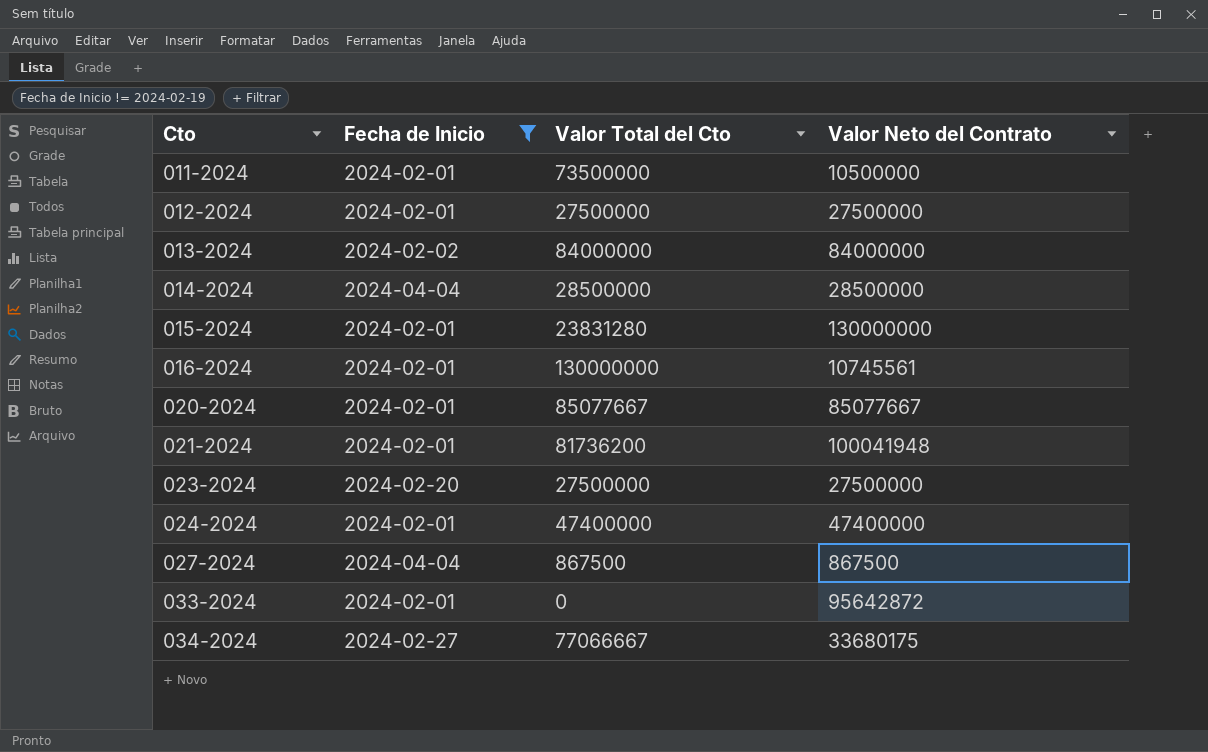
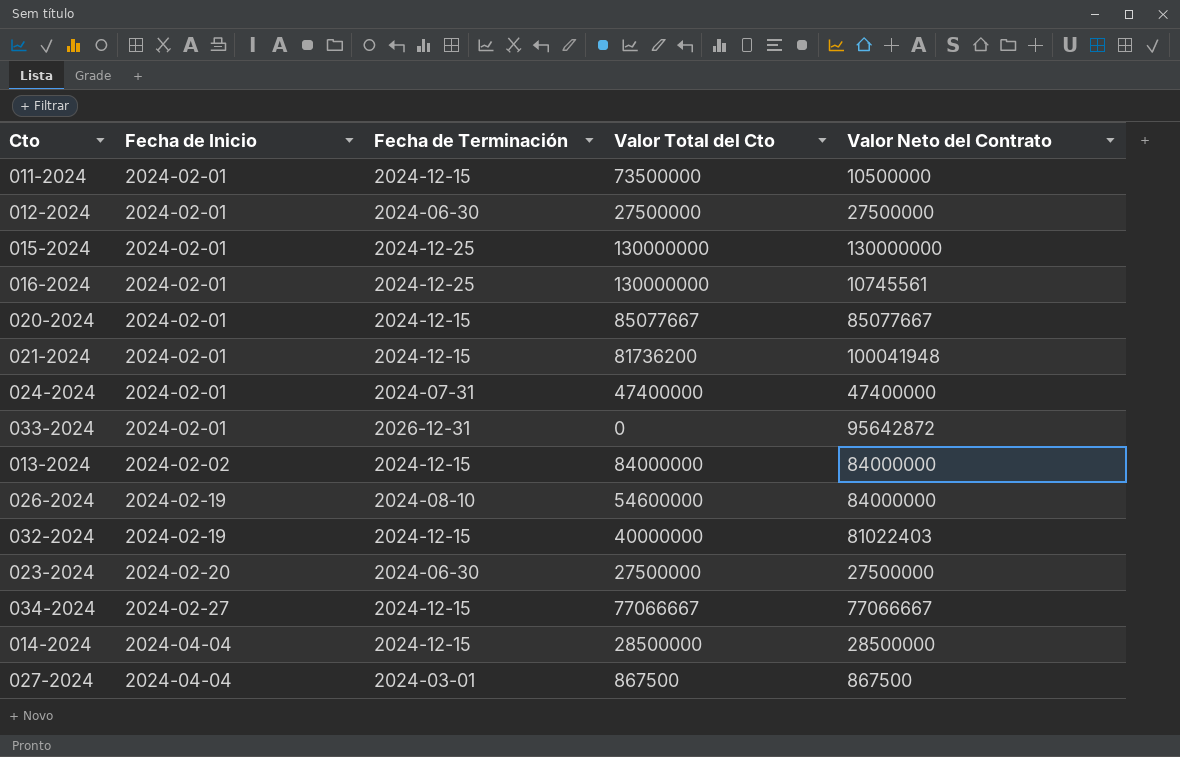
filter: Fecha de Inicio != 2024-02-19 -> none
row order: Cto ascending -> Fecha de Inicio ascending
column Fecha de Terminación | position: none -> 3
015-2024 | Valor Total del Cto: 23831280 -> 130000000
034-2024 | Valor Neto del Contrato: 33680175 -> 77066667

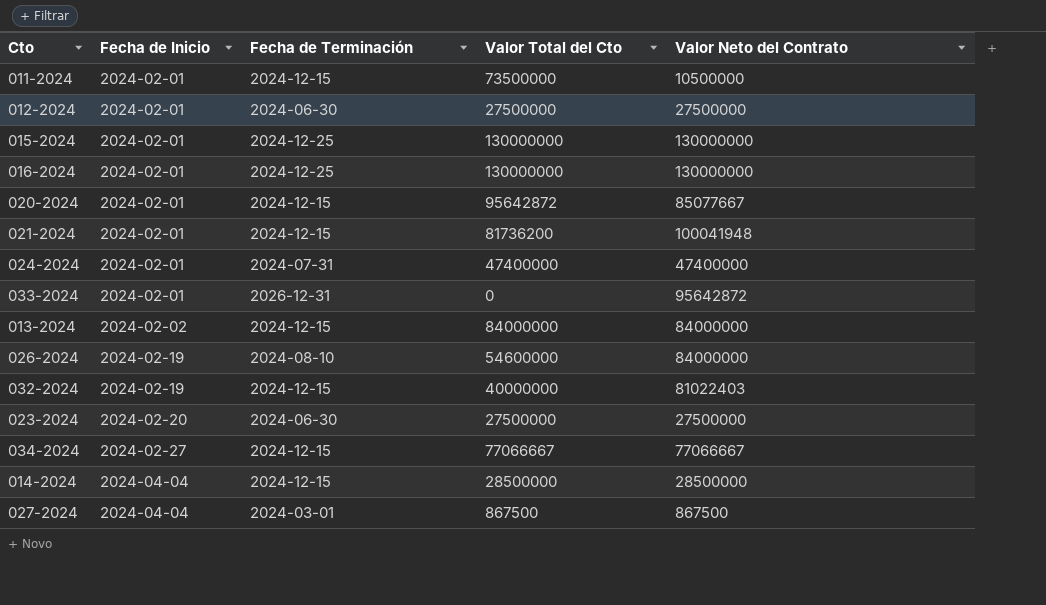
016-2024 | Valor Neto del Contrato: 10745561 -> 130000000
020-2024 | Valor Total del Cto: 85077667 -> 95642872

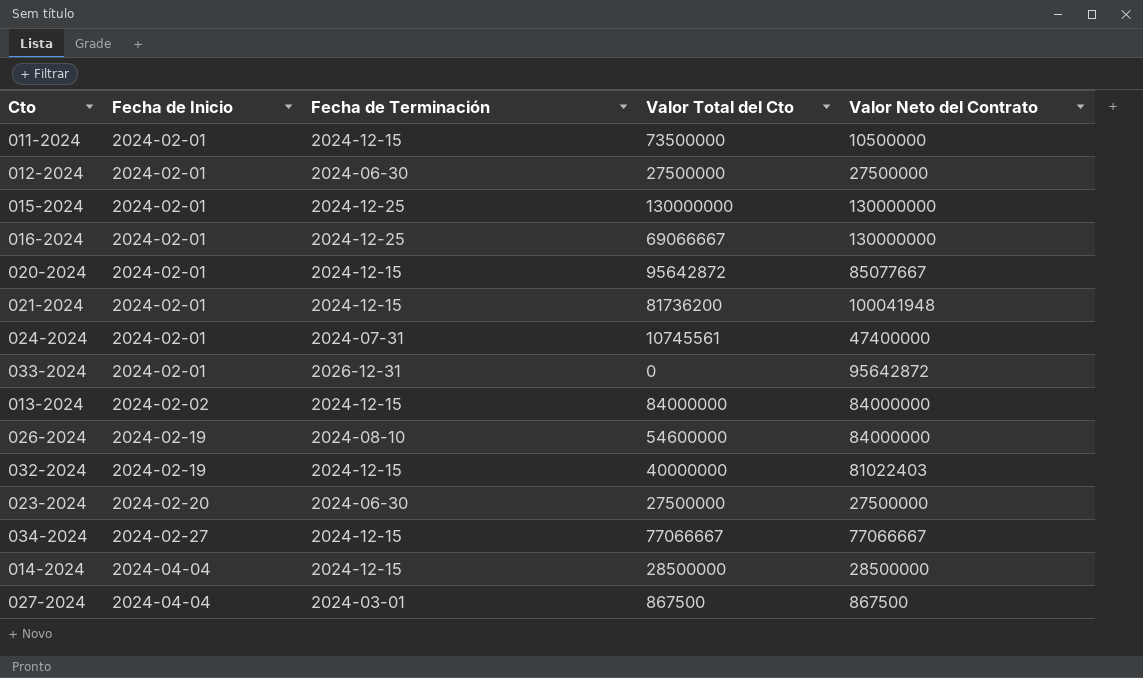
016-2024 | Valor Total del Cto: 130000000 -> 69066667
024-2024 | Valor Total del Cto: 47400000 -> 10745561

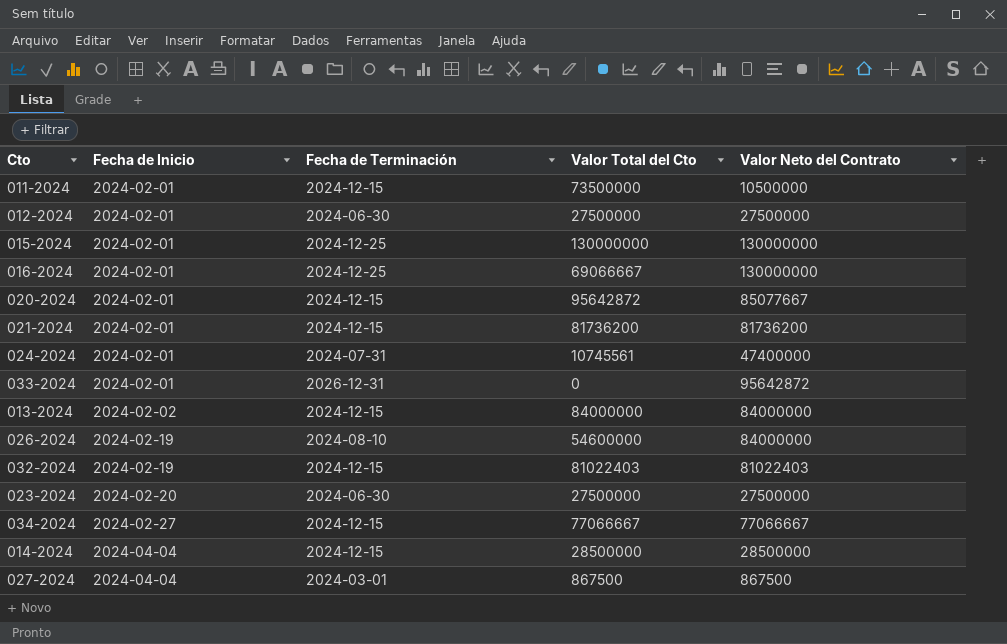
021-2024 | Valor Neto del Contrato: 100041948 -> 81736200
032-2024 | Valor Total del Cto: 40000000 -> 81022403

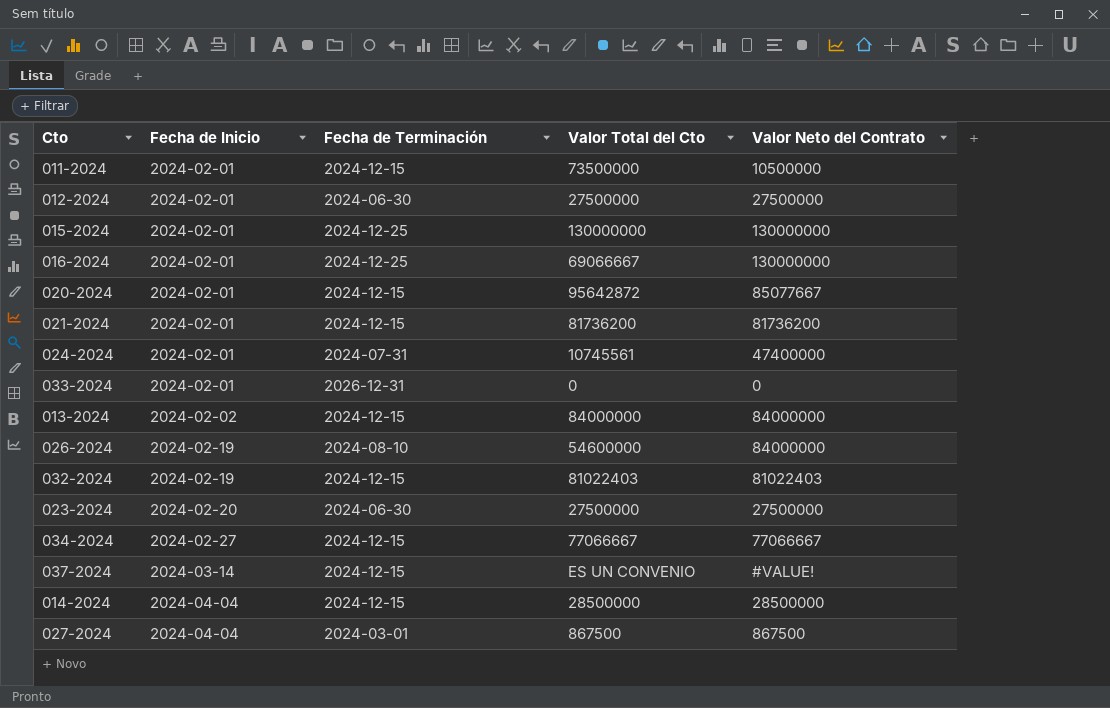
033-2024 | Valor Neto del Contrato: 95642872 -> 0
row 037-2024: none -> 2024-03-14 | 2024-12-15 | ES UN CONVENIO | #VALUE!

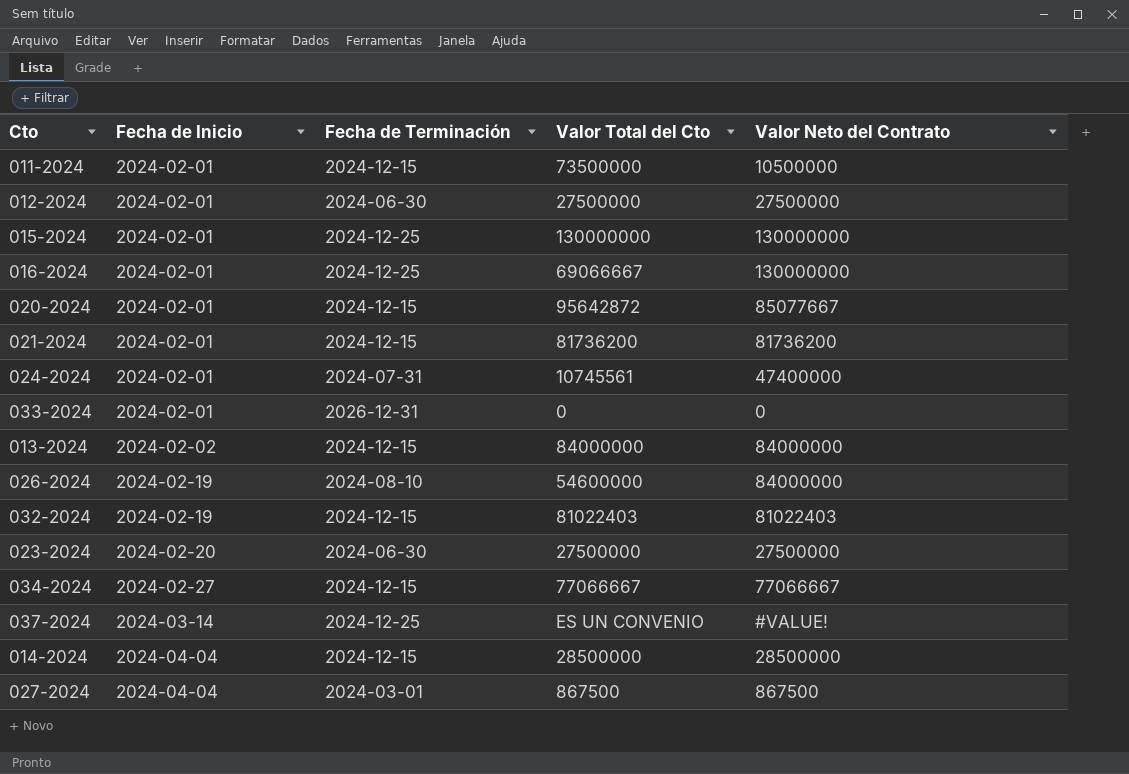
037-2024 | Fecha de Terminación: 2024-12-15 -> 2024-12-25

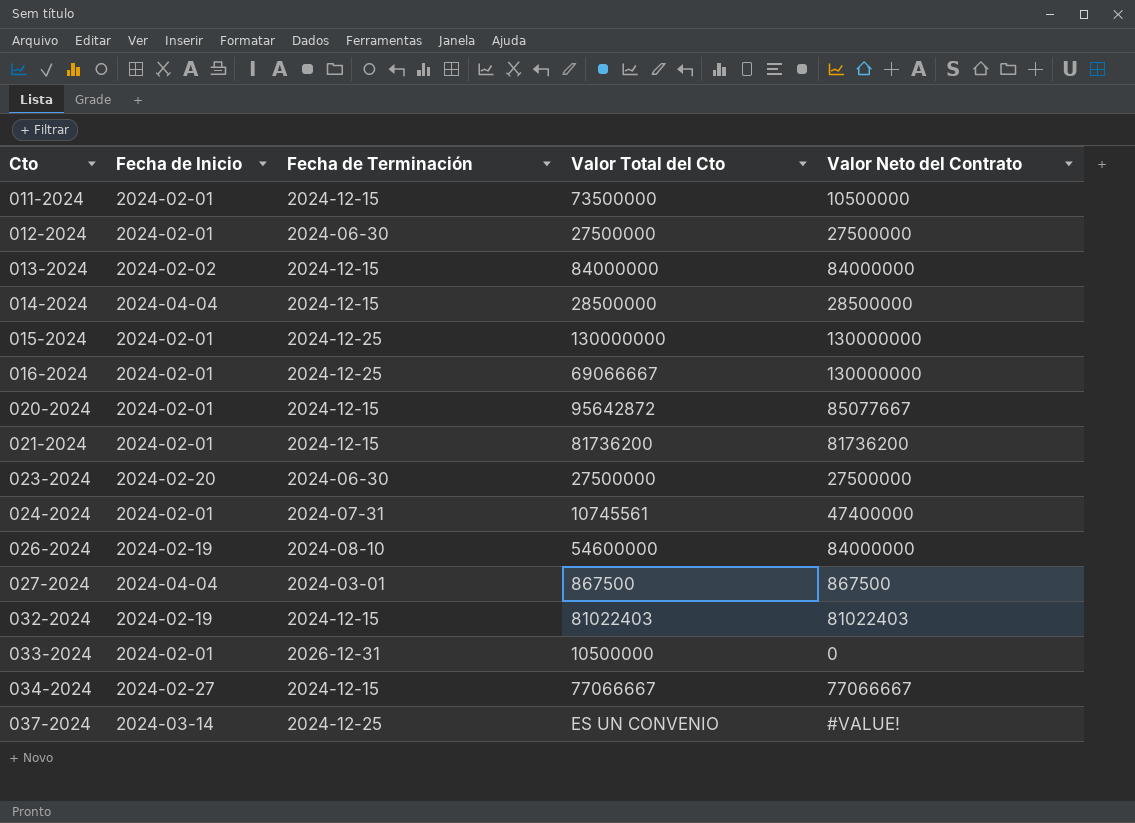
row order: Fecha de Inicio ascending -> Cto ascending
033-2024 | Valor Total del Cto: 0 -> 10500000

